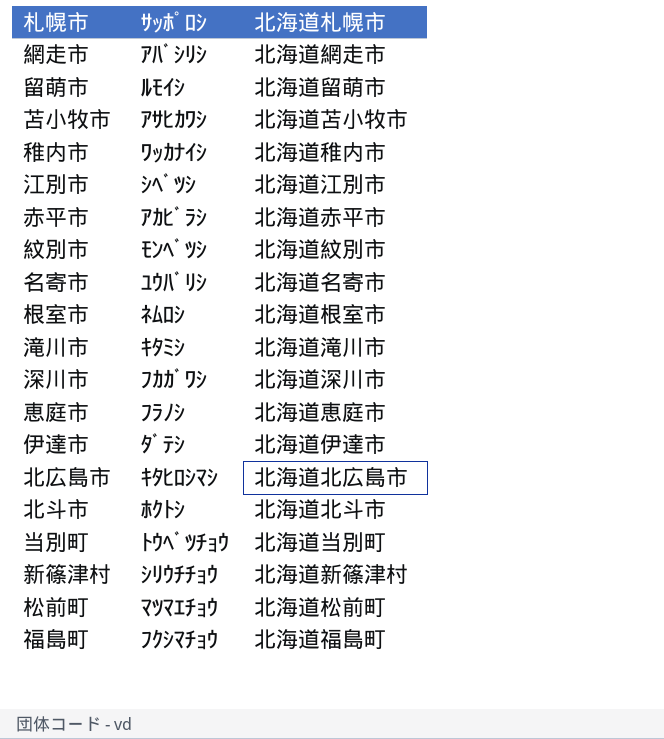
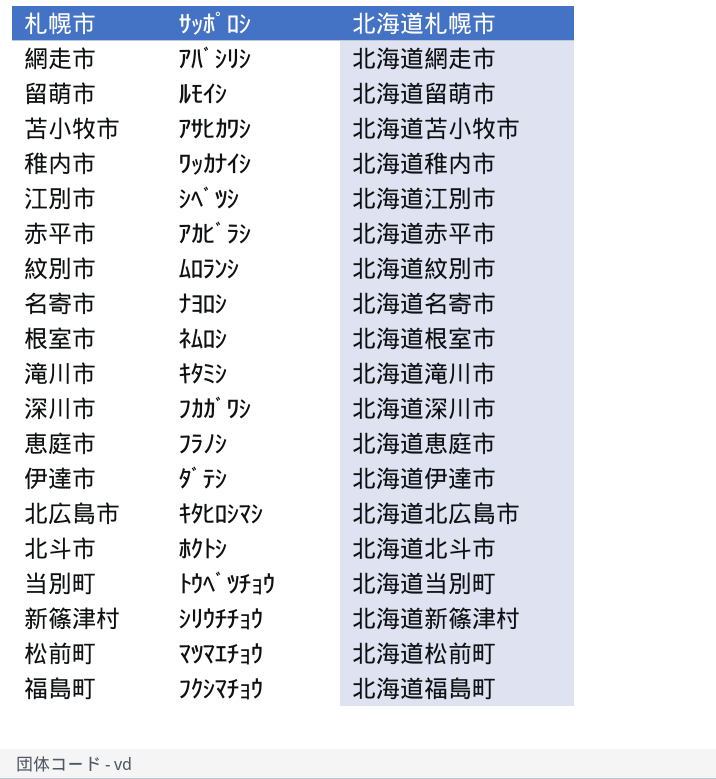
紋別市 | ｻｯﾎﾟﾛｼ: ﾓﾝﾍﾞﾂｼ -> ﾑﾛﾗﾝｼ
名寄市 | ｻｯﾎﾟﾛｼ: ﾕｳﾊﾞﾘｼ -> ﾅﾖﾛｼ

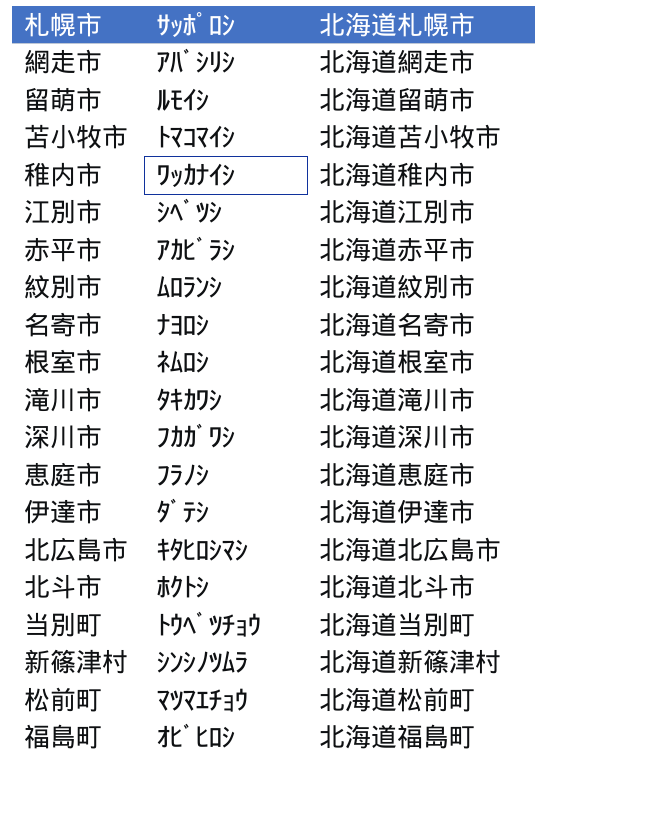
苫小牧市 | ｻｯﾎﾟﾛｼ: ｱｻﾋｶﾜｼ -> ﾄﾏｺﾏｲｼ
滝川市 | ｻｯﾎﾟﾛｼ: ｷﾀﾐｼ -> ﾀｷｶﾜｼ
新篠津村 | ｻｯﾎﾟﾛｼ: ｼﾘｳﾁﾁｮｳ -> ｼﾝｼﾉﾂﾑﾗ
福島町 | ｻｯﾎﾟﾛｼ: ﾌｸｼﾏﾁｮｳ -> ｵﾋﾞﾋﾛｼ

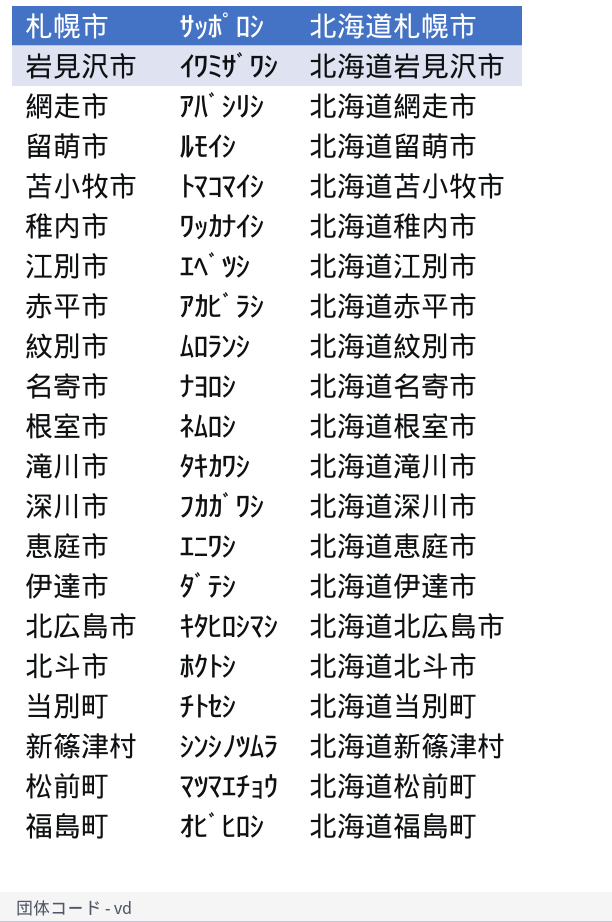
row 岩見沢市: none -> ｲﾜﾐｻﾞﾜｼ | 北海道岩見沢市
江別市 | ｻｯﾎﾟﾛｼ: ｼﾍﾞﾂｼ -> ｴﾍﾞﾂｼ
恵庭市 | ｻｯﾎﾟﾛｼ: ﾌﾗﾉｼ -> ｴﾆﾜｼ
当別町 | ｻｯﾎﾟﾛｼ: ﾄｳﾍﾞﾂﾁｮｳ -> ﾁﾄｾｼ

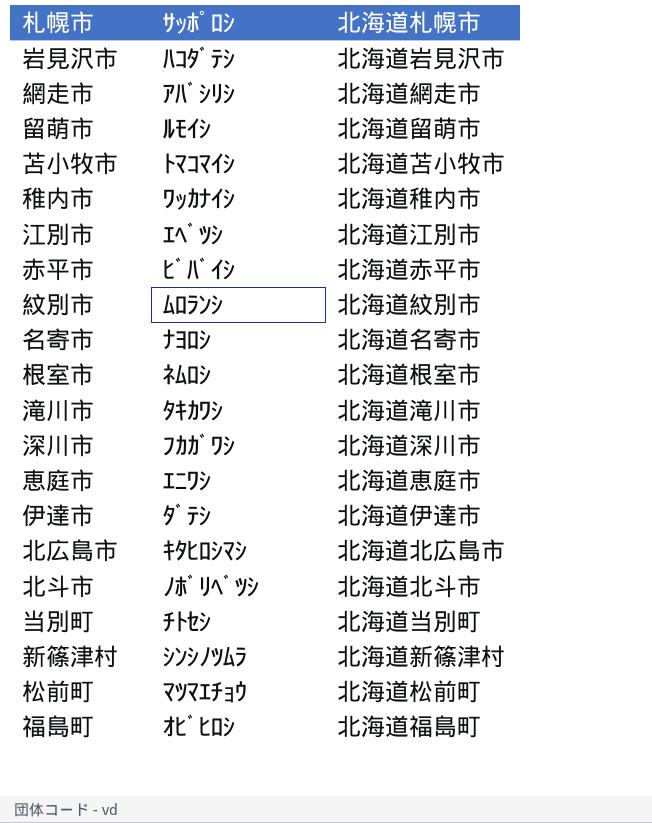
岩見沢市 | ｻｯﾎﾟﾛｼ: ｲﾜﾐｻﾞﾜｼ -> ﾊｺﾀﾞﾃｼ
赤平市 | ｻｯﾎﾟﾛｼ: ｱｶﾋﾞﾗｼ -> ﾋﾞﾊﾞｲｼ
北斗市 | ｻｯﾎﾟﾛｼ: ﾎｸﾄｼ -> ﾉﾎﾞﾘﾍﾞﾂｼ

